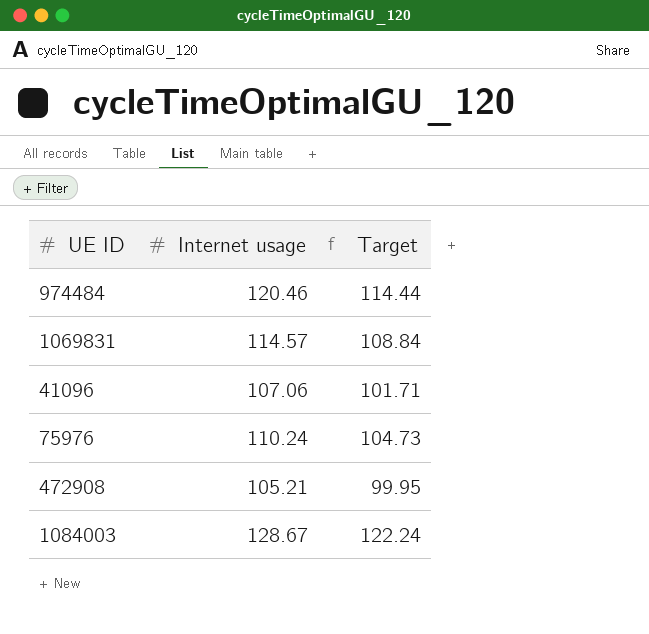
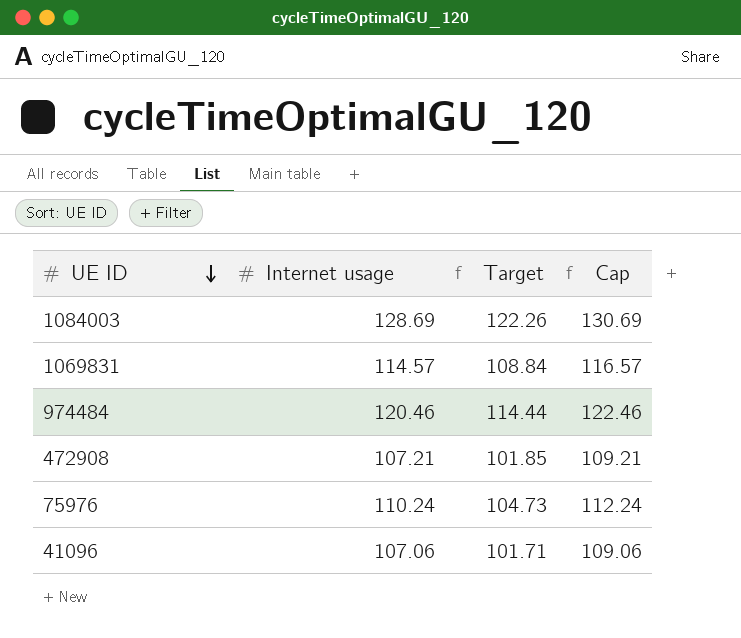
row order: none -> UE ID descending
column Cap | formula: none -> [Internet usage] + 2
1084003 | Internet usage: 128.67 -> 128.69
1084003 | Target: 122.24 -> 122.26
472908 | Internet usage: 105.21 -> 107.21
472908 | Target: 99.95 -> 101.85

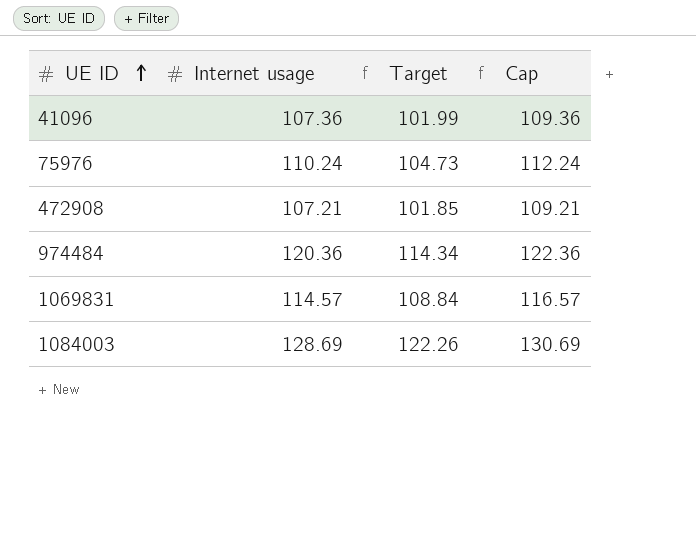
row order: UE ID descending -> UE ID ascending
41096 | Internet usage: 107.06 -> 107.36
41096 | Target: 101.71 -> 101.99
41096 | Cap: 109.06 -> 109.36
974484 | Internet usage: 120.46 -> 120.36
974484 | Target: 114.44 -> 114.34
974484 | Cap: 122.46 -> 122.36

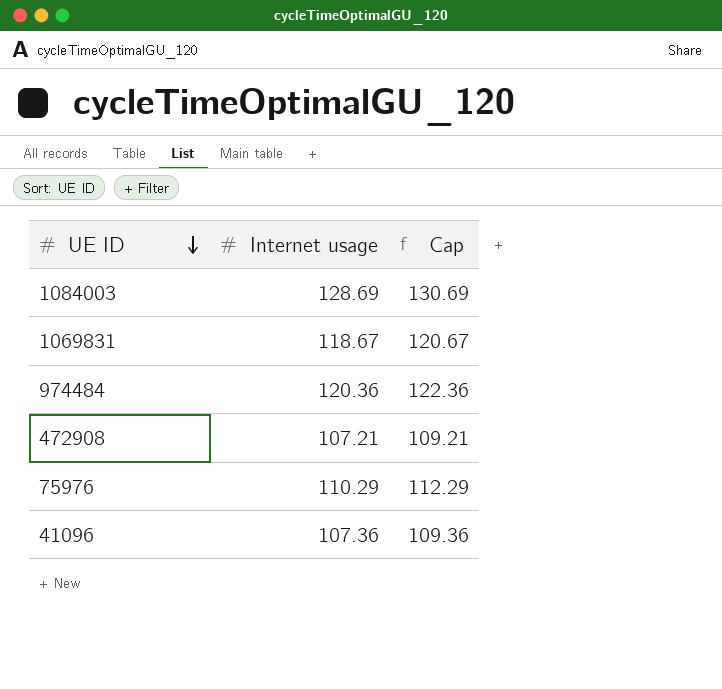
row order: UE ID ascending -> UE ID descending
column Target | formula: [Internet usage] * 0.95 -> none
1069831 | Internet usage: 114.57 -> 118.67
1069831 | Cap: 116.57 -> 120.67
75976 | Internet usage: 110.24 -> 110.29
75976 | Cap: 112.24 -> 112.29

